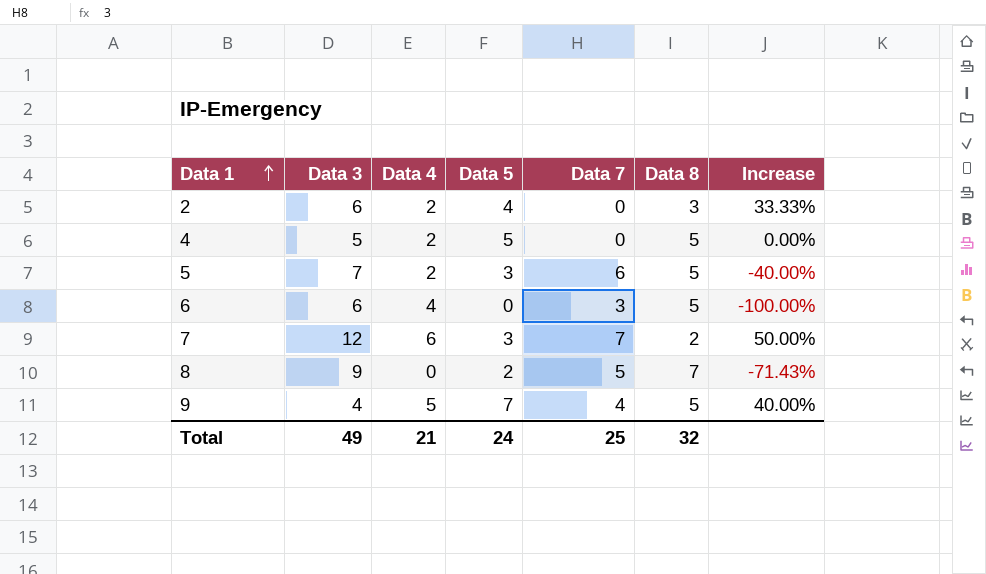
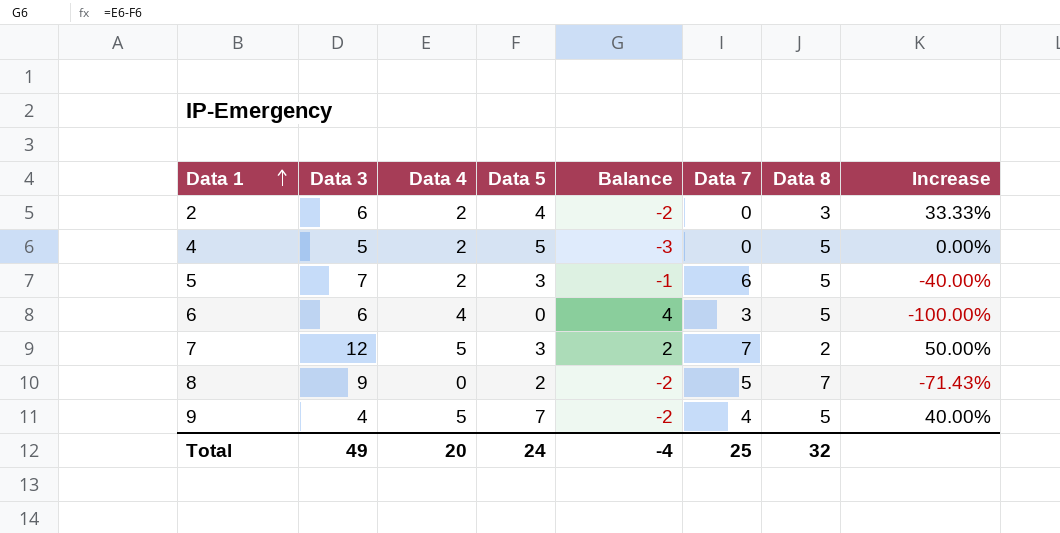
column Balance | formula: none -> [Data 4] - [Data 5]
7 | Data 4: 6 -> 5
Total | Data 4: 21 -> 20

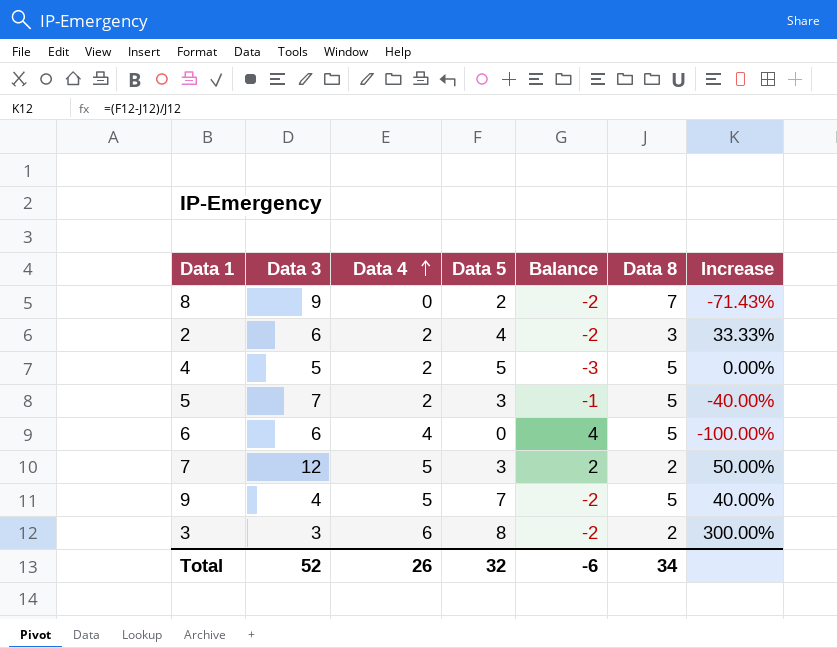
row order: Data 1 ascending -> Data 4 ascending
column Data 7 | position: 6 -> none
row 3: none -> 3 | 6 | 8 | -2 | 2 | 300.00%
Total | Data 3: 49 -> 52
Total | Data 4: 20 -> 26
Total | Data 5: 24 -> 32
Total | Balance: -4 -> -6
Total | Data 8: 32 -> 34

